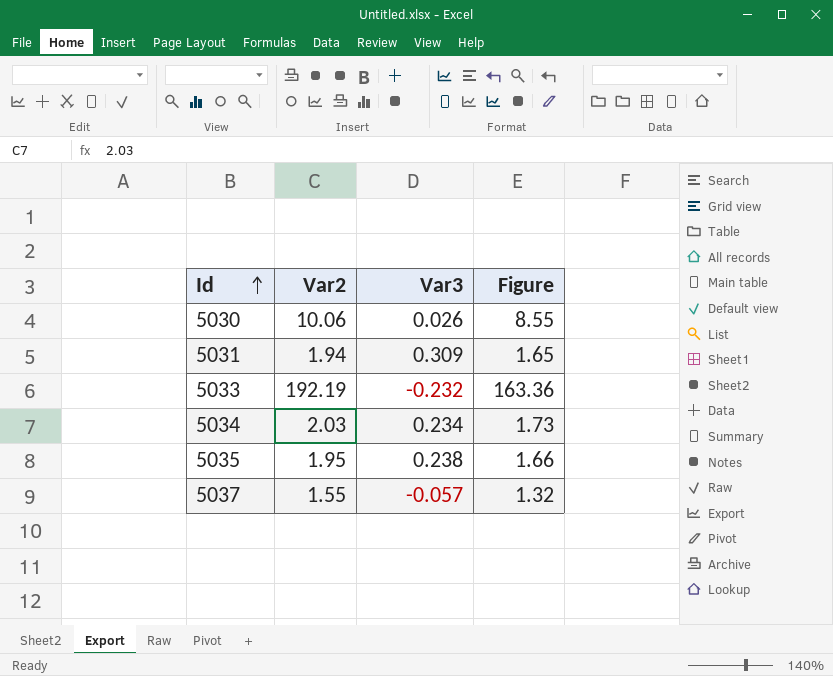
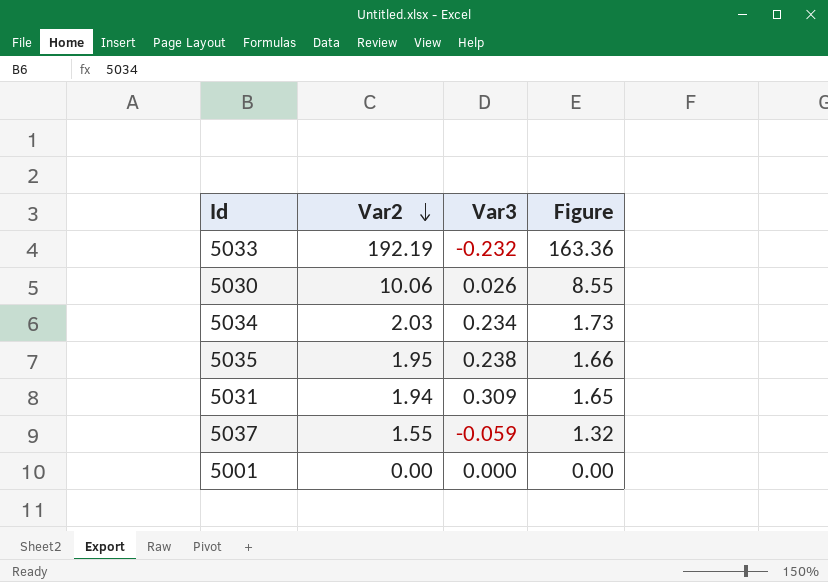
row order: Id ascending -> Var2 descending
5037 | Var3: -0.057 -> -0.059
row 5001: none -> 0.00 | 0.000 | 0.00

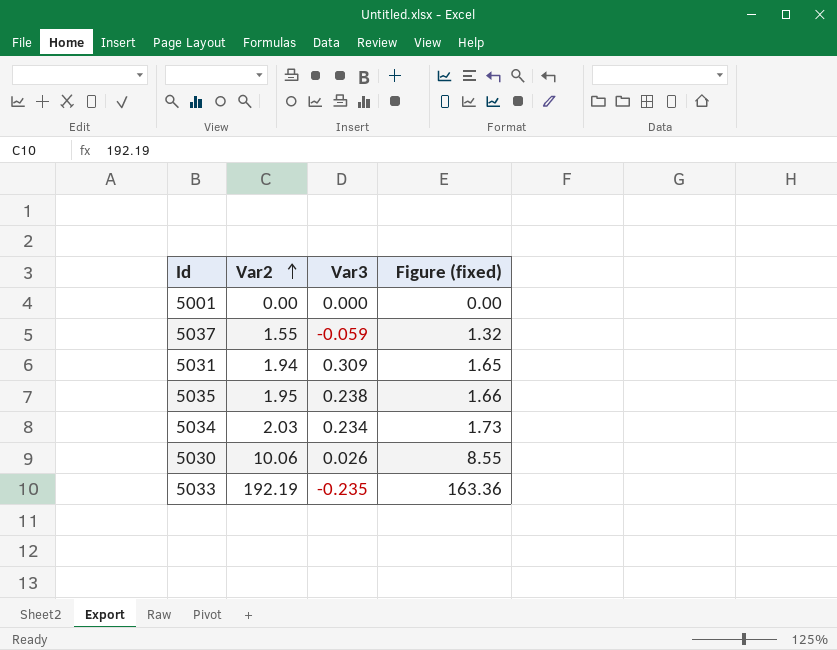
row order: Var2 descending -> Var2 ascending
column name: Figure -> Figure (fixed)
5033 | Var3: -0.232 -> -0.235

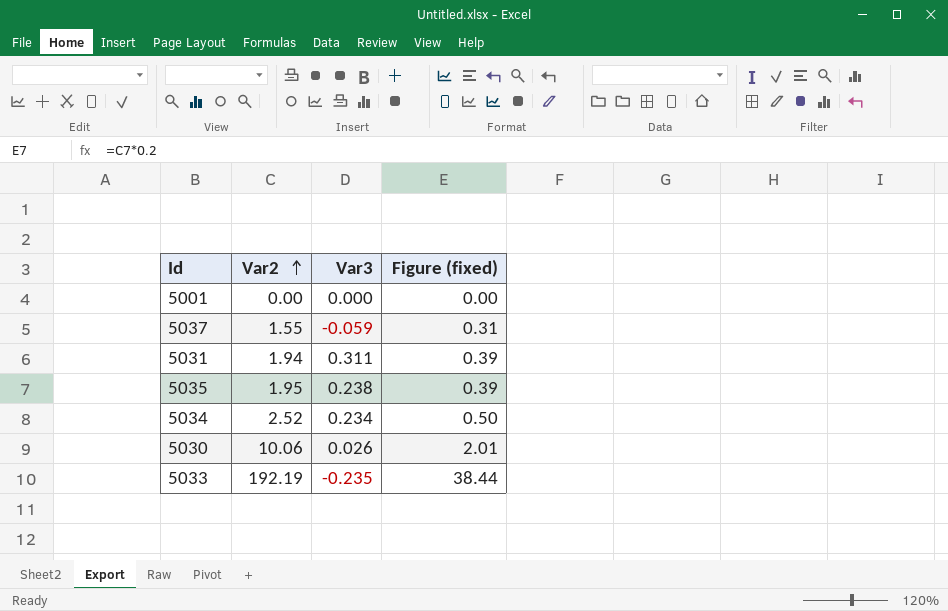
column Figure (fixed) | formula: [Var2] * 0.85 -> [Var2] * 0.2
5031 | Var3: 0.309 -> 0.311
5034 | Var2: 2.03 -> 2.52

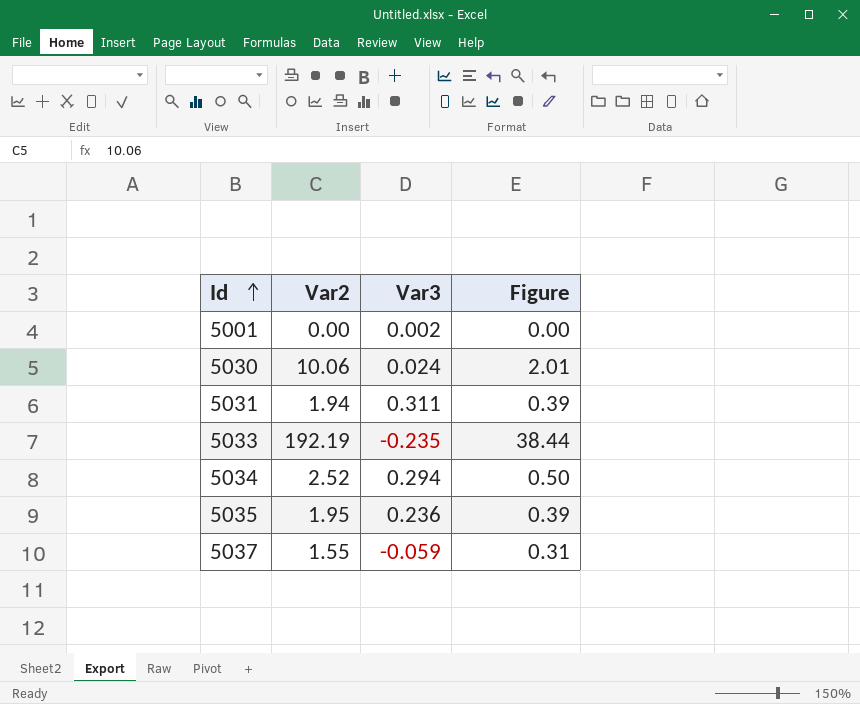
row order: Var2 ascending -> Id ascending
column name: Figure (fixed) -> Figure
5001 | Var3: 0.000 -> 0.002
5030 | Var3: 0.026 -> 0.024
5034 | Var3: 0.234 -> 0.294
5035 | Var3: 0.238 -> 0.236

